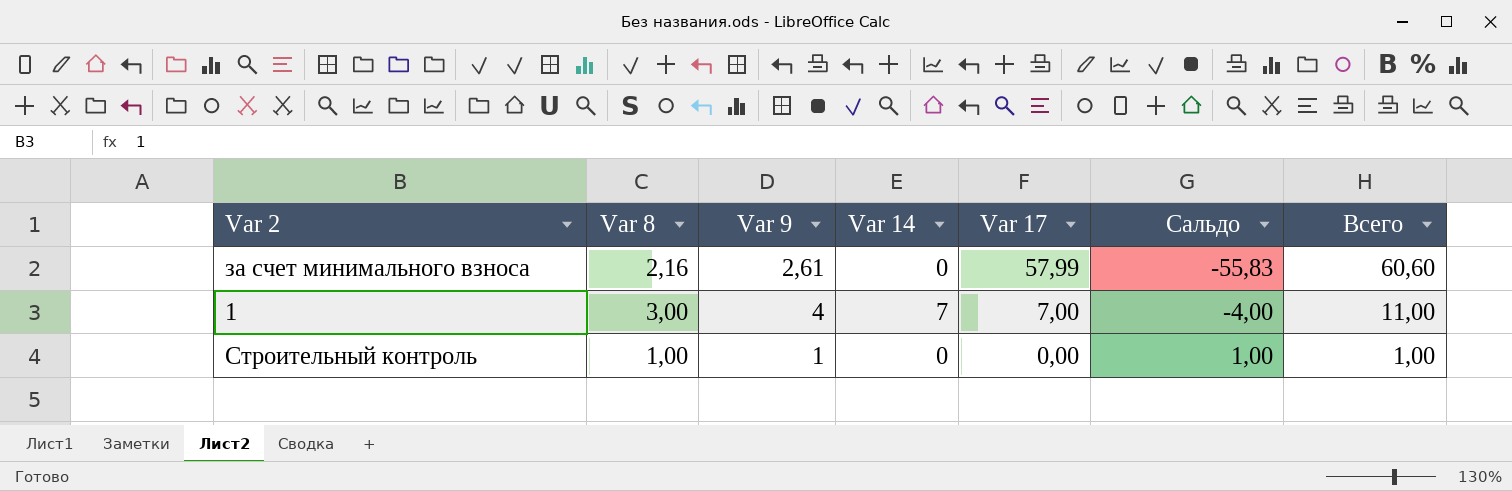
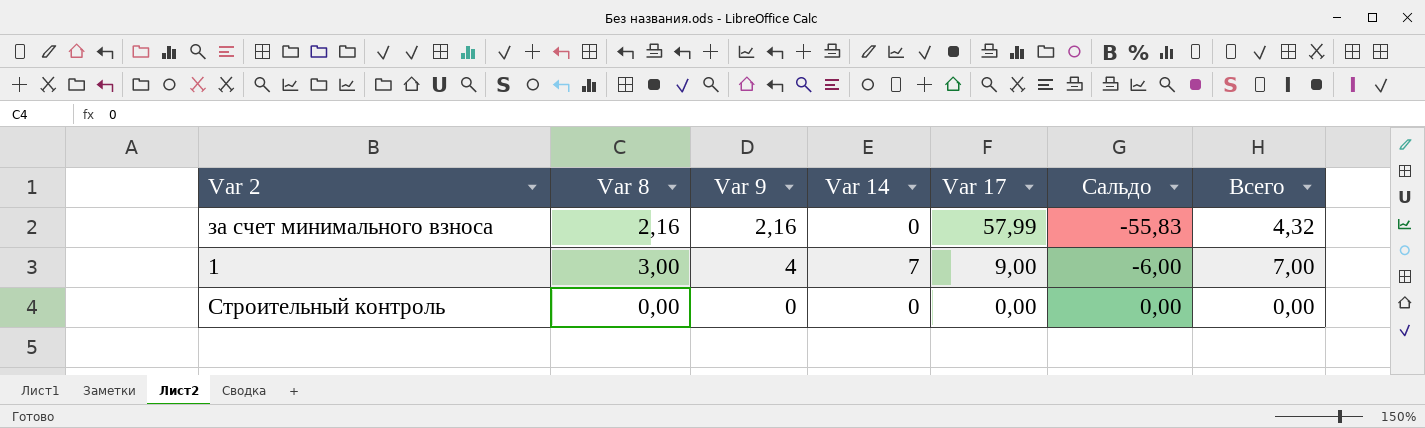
column Всего | formula: [Var 9] + [Var 17] -> [Var 8] + [Var 9]
за счет минимального взноса | Var 9: 2,61 -> 2,16
1 | Var 17: 7,00 -> 9,00
1 | Сальдо: -4,00 -> -6,00
Строительный контроль | Var 8: 1,00 -> 0,00
Строительный контроль | Var 9: 1 -> 0
Строительный контроль | Сальдо: 1,00 -> 0,00

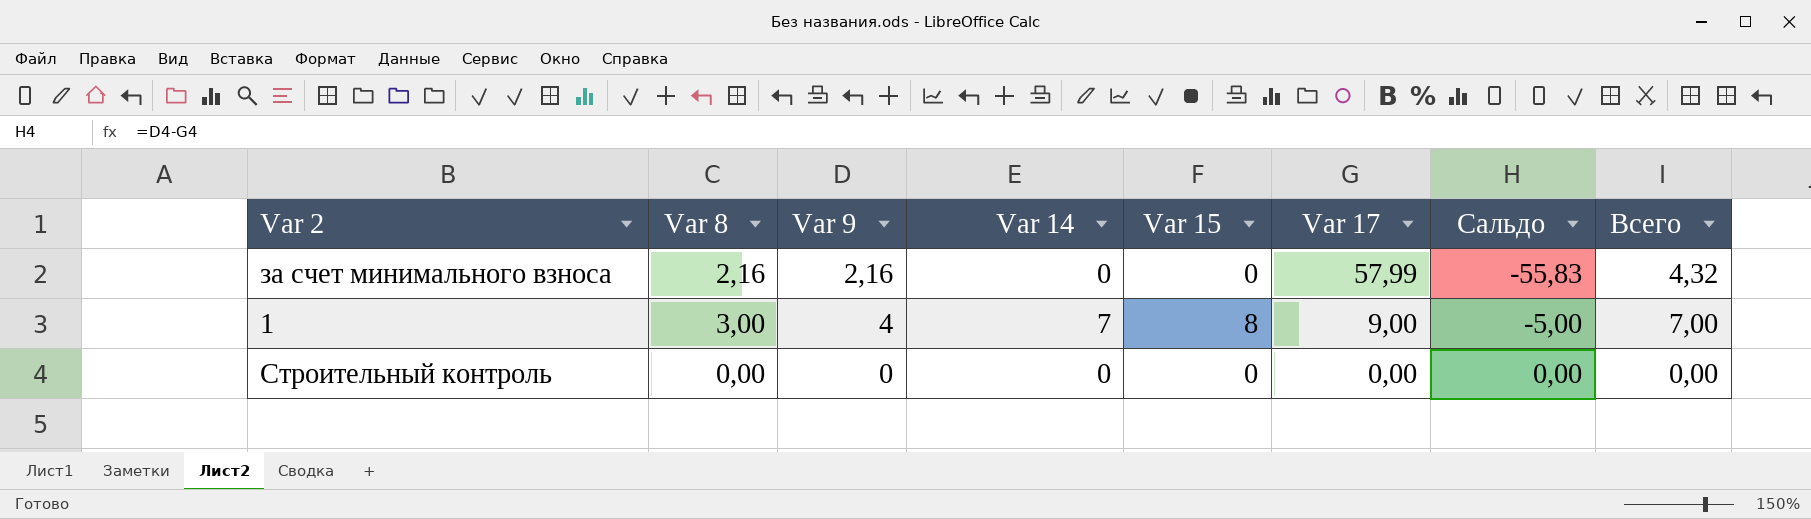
column Var 15 | position: none -> 5
column Сальдо | formula: [Var 8] - [Var 17] -> [Var 9] - [Var 17]

